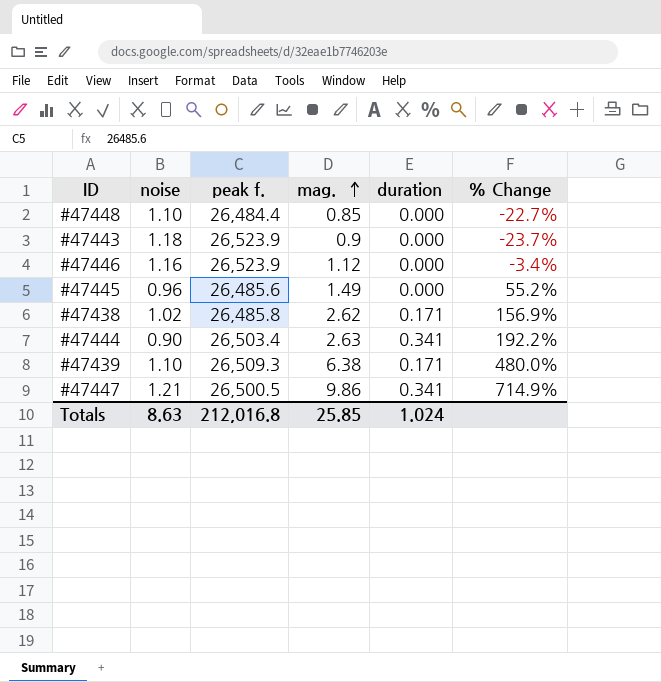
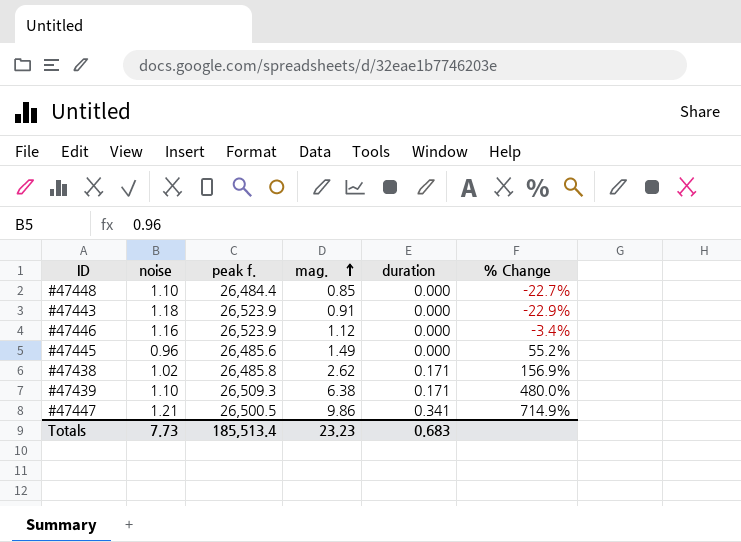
row #47444: 0.90 | 26,503.4 | 2.63 | 0.341 | 192.2% -> none
#47443 | mag.: 0.9 -> 0.91
#47443 | % Change: -23.7% -> -22.9%
Totals | noise: 8.63 -> 7.73
Totals | peak f.: 212,016.8 -> 185,513.4
Totals | mag.: 25.85 -> 23.23
Totals | duration: 1.024 -> 0.683

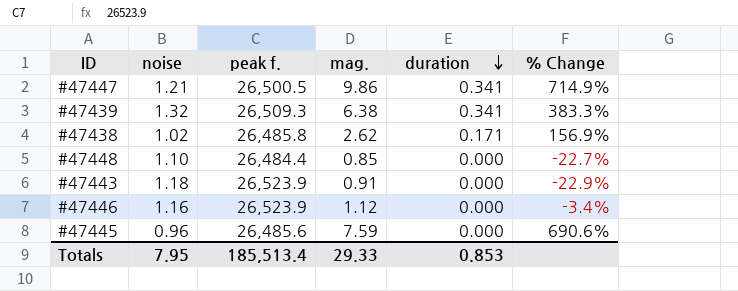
row order: mag. ascending -> duration descending
#47439 | noise: 1.10 -> 1.32
#47439 | duration: 0.171 -> 0.341
#47439 | % Change: 480.0% -> 383.3%
#47445 | mag.: 1.49 -> 7.59
#47445 | % Change: 55.2% -> 690.6%
Totals | noise: 7.73 -> 7.95
Totals | mag.: 23.23 -> 29.33
Totals | duration: 0.683 -> 0.853

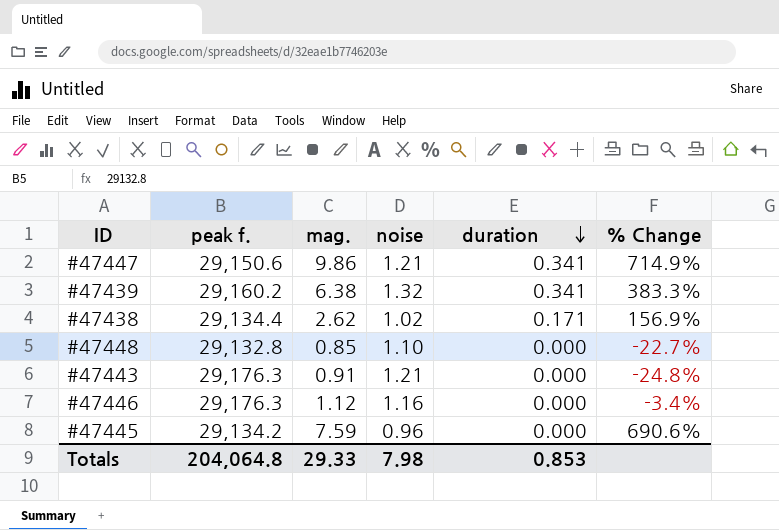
column noise | position: 2 -> 4
#47447 | peak f.: 26,500.5 -> 29,150.6
#47439 | peak f.: 26,509.3 -> 29,160.2
#47438 | peak f.: 26,485.8 -> 29,134.4
#47448 | peak f.: 26,484.4 -> 29,132.8
#47443 | peak f.: 26,523.9 -> 29,176.3
#47443 | noise: 1.18 -> 1.21
#47443 | % Change: -22.9% -> -24.8%
#47446 | peak f.: 26,523.9 -> 29,176.3
#47445 | peak f.: 26,485.6 -> 29,134.2
Totals | peak f.: 185,513.4 -> 204,064.8
Totals | noise: 7.95 -> 7.98

